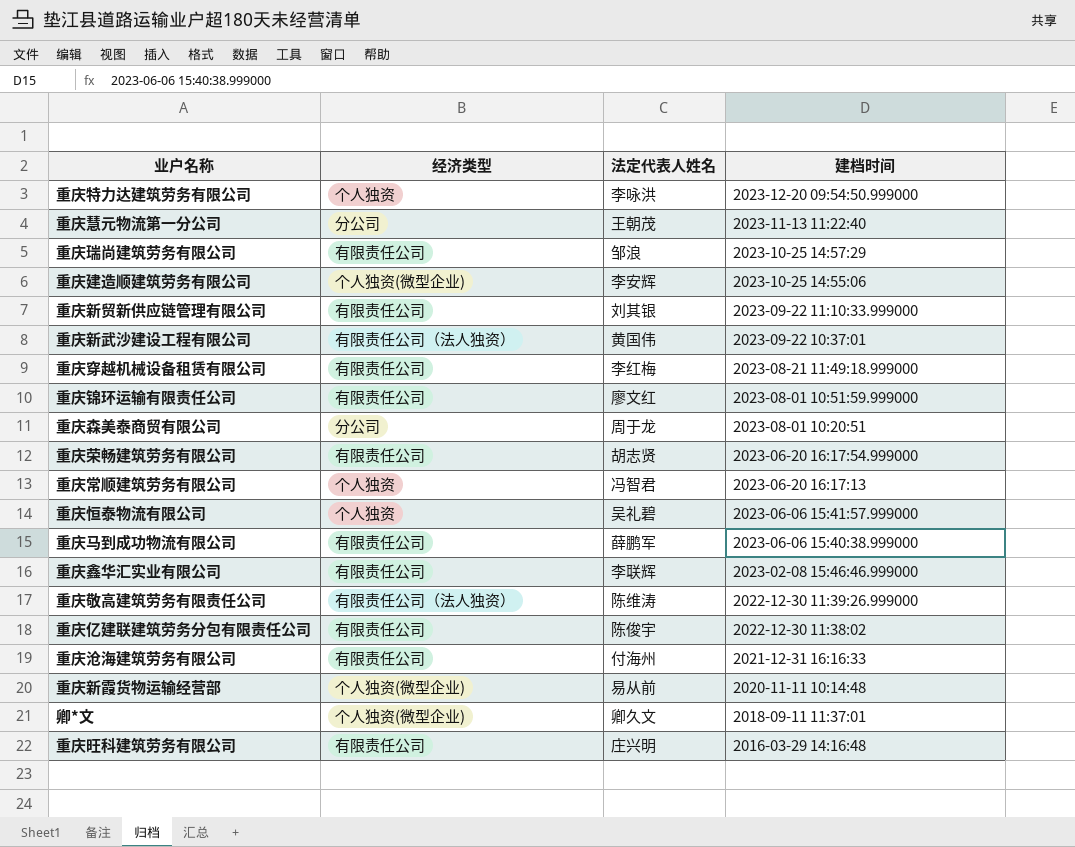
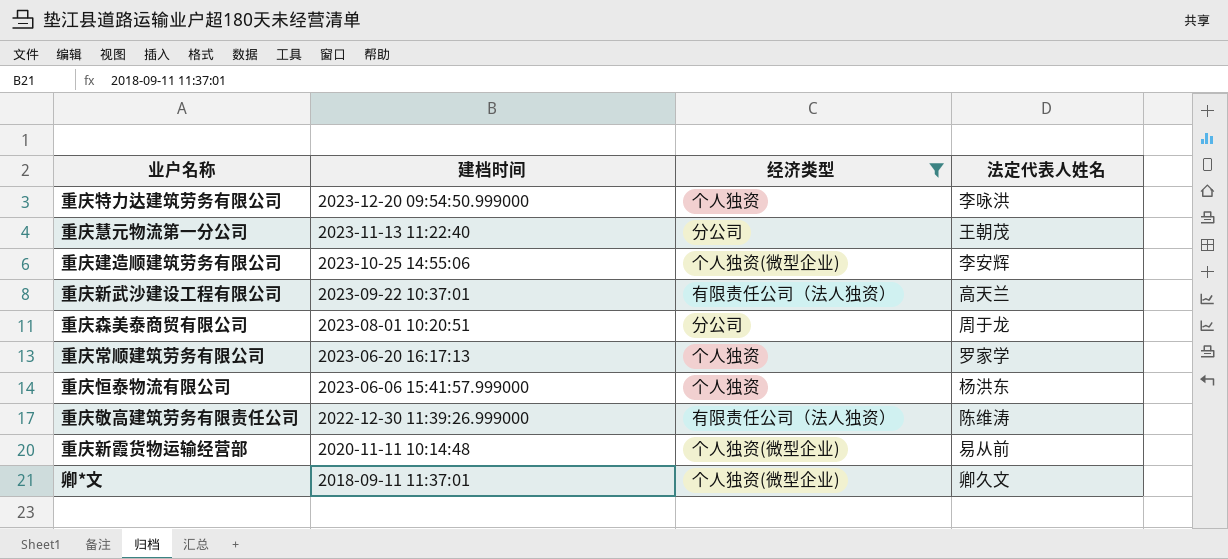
filter: none -> 经济类型 != 有限责任公司
column 建档时间 | position: 4 -> 2
重庆新武沙建设工程有限公司 | 法定代表人姓名: 黄国伟 -> 高天兰
重庆常顺建筑劳务有限公司 | 法定代表人姓名: 冯智君 -> 罗家学
重庆恒泰物流有限公司 | 法定代表人姓名: 吴礼碧 -> 杨洪东

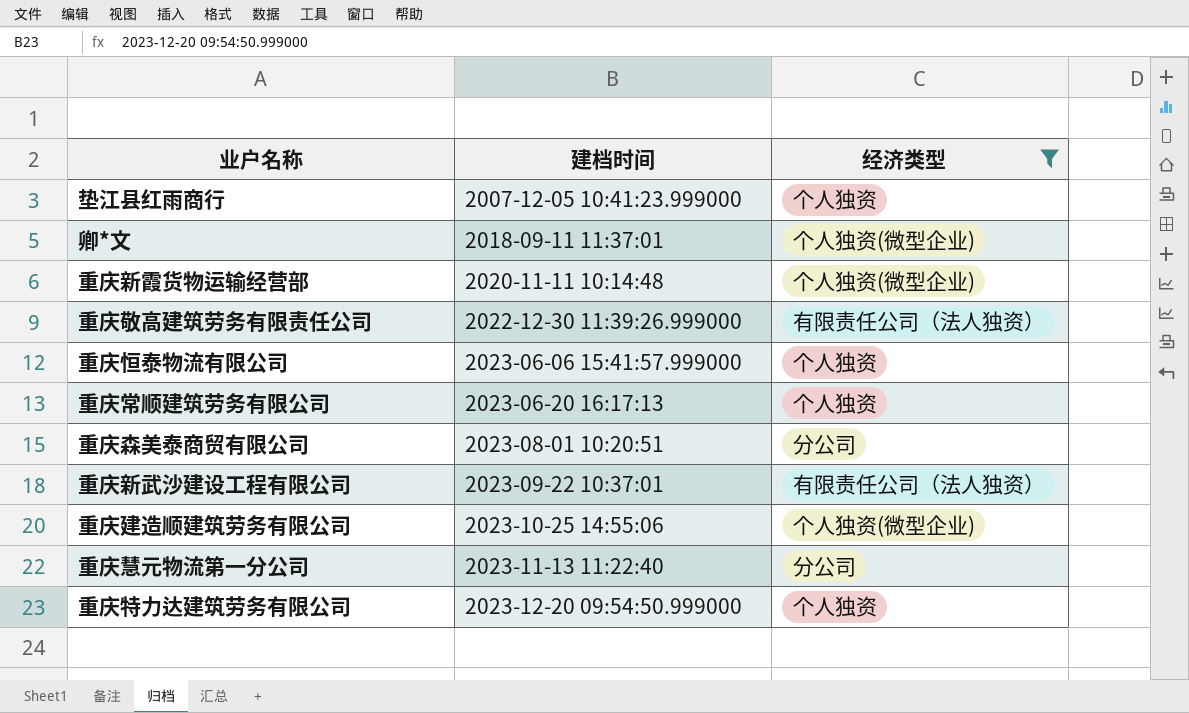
row order: 建档时间 descending -> 建档时间 ascending
column 法定代表人姓名 | position: 4 -> none
row 垫江县红雨商行: none -> 2007-12-05 10:41:23.999000 | 个人独资

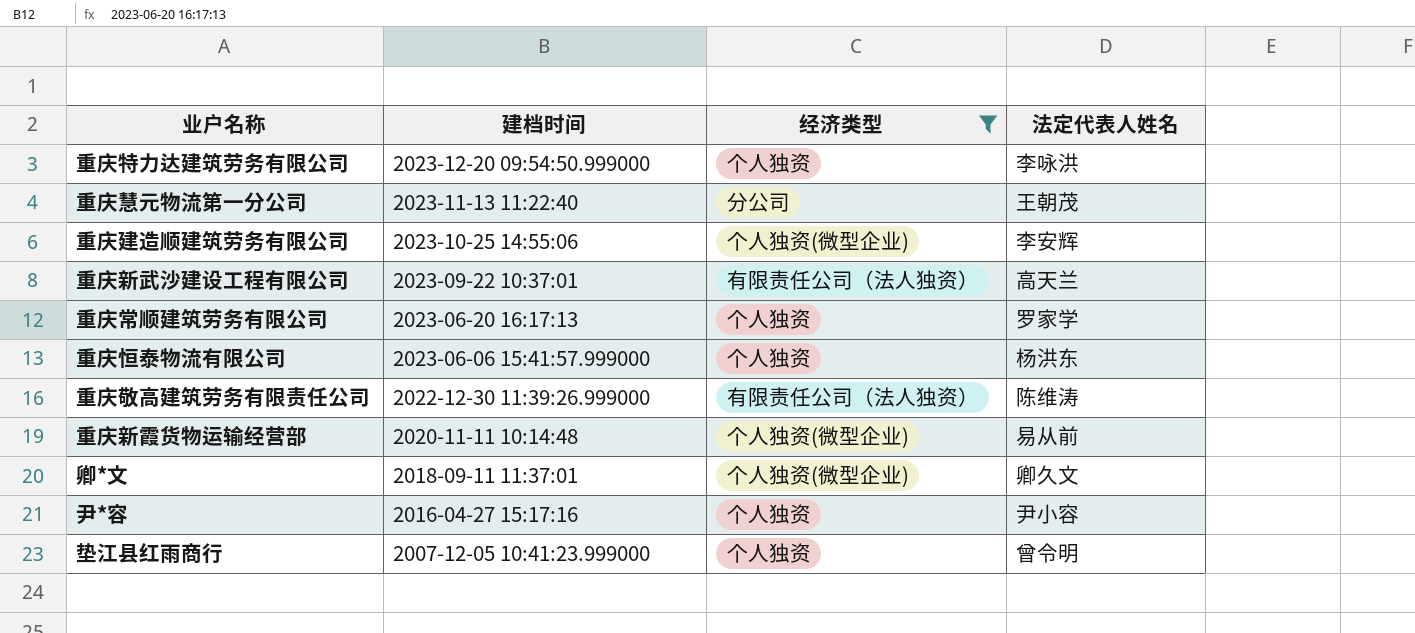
row order: 建档时间 ascending -> 建档时间 descending
column 法定代表人姓名 | position: none -> 4
row 重庆森美泰商贸有限公司: 2023-08-01 10:20:51 | 分公司 -> none
row 尹*容: none -> 2016-04-27 15:17:16 | 个人独资 | 尹小容

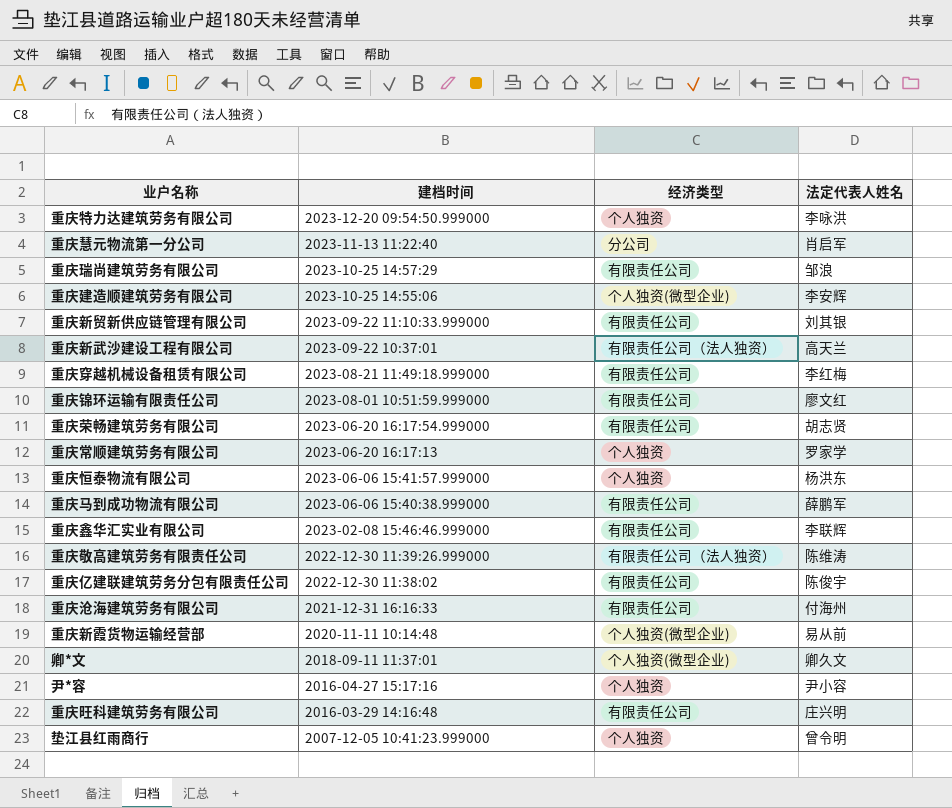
filter: 经济类型 != 有限责任公司 -> none
重庆慧元物流第一分公司 | 法定代表人姓名: 王朝茂 -> 肖启军

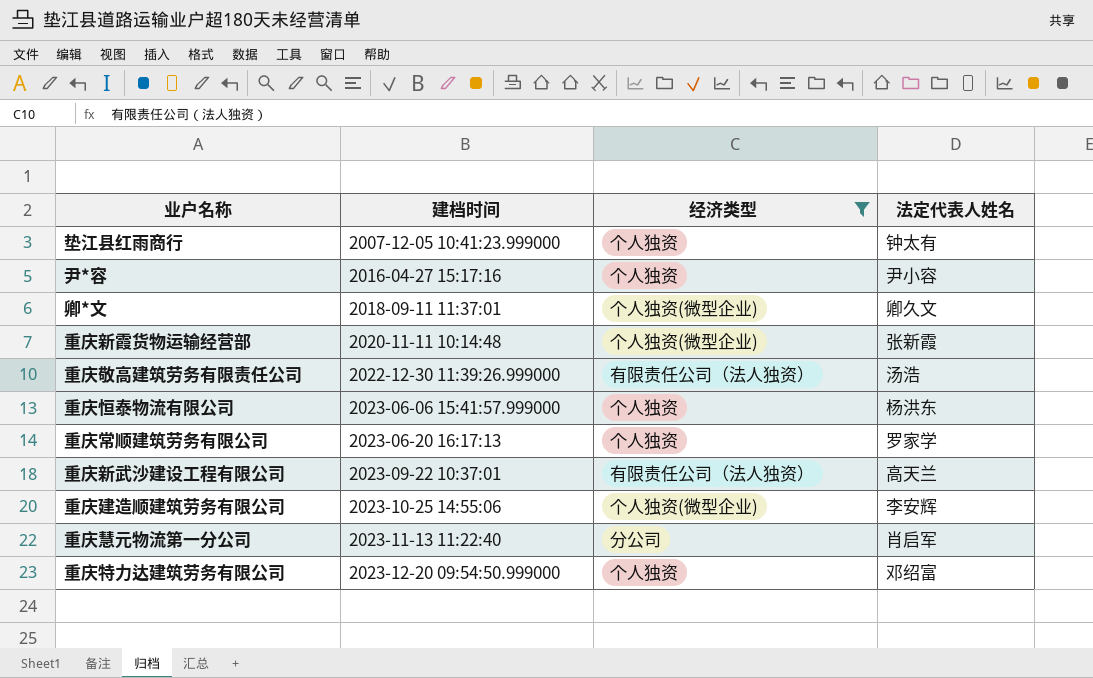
filter: none -> 经济类型 != 有限责任公司
row order: 建档时间 descending -> 建档时间 ascending
垫江县红雨商行 | 法定代表人姓名: 曾令明 -> 钟太有
重庆新霞货物运输经营部 | 法定代表人姓名: 易从前 -> 张新霞
重庆敬高建筑劳务有限责任公司 | 法定代表人姓名: 陈维涛 -> 汤浩
重庆特力达建筑劳务有限公司 | 法定代表人姓名: 李咏洪 -> 邓绍富

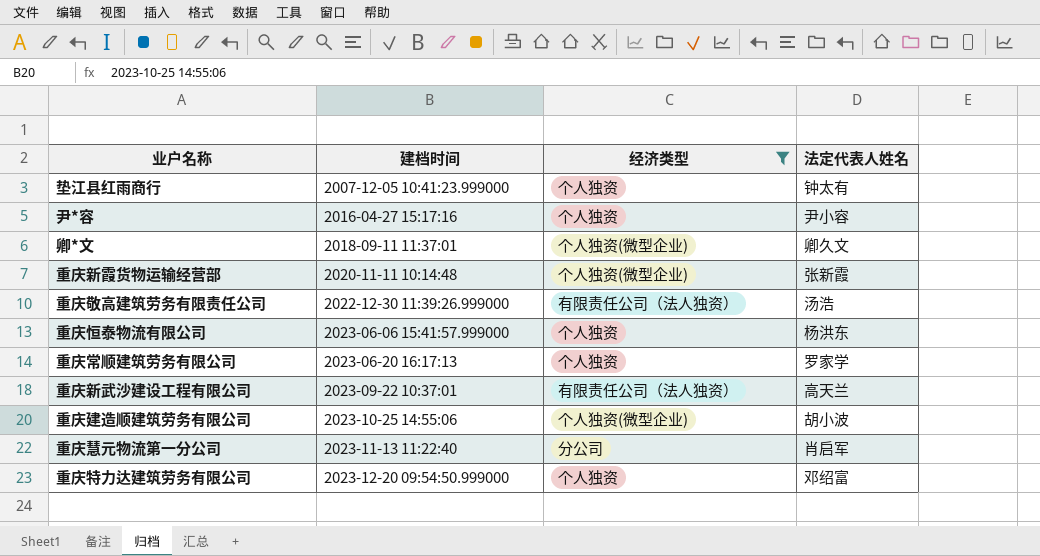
重庆建造顺建筑劳务有限公司 | 法定代表人姓名: 李安辉 -> 胡小波

